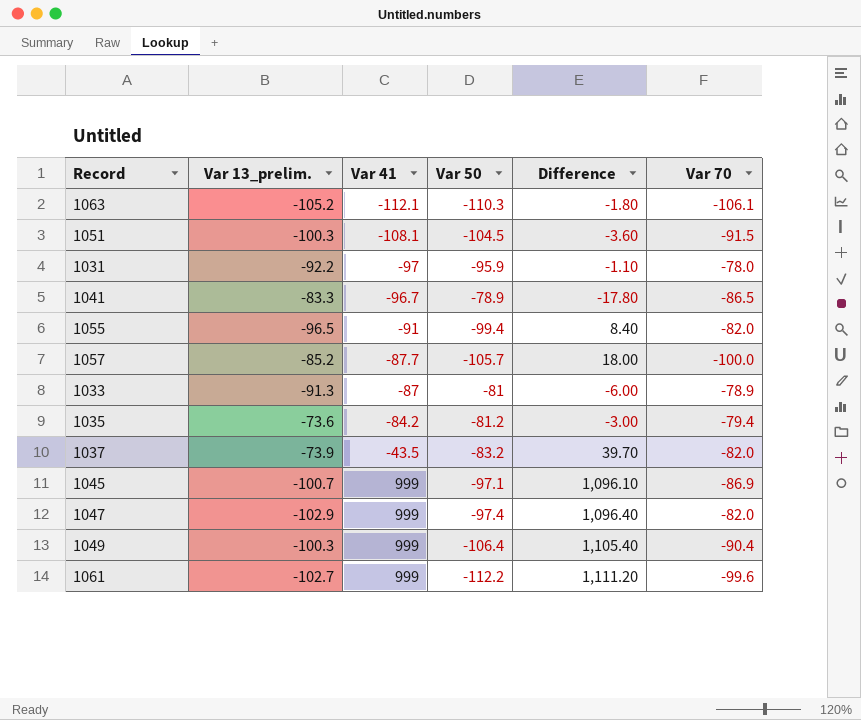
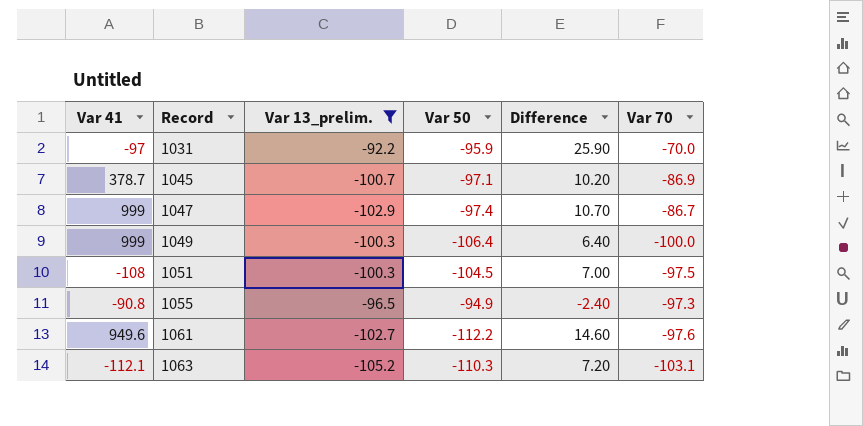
filter: none -> Var 13_prelim. <= -92.2
row order: Var 41 ascending -> Record ascending
column Var 41 | position: 3 -> 1
column Difference | formula: [Var 41] - [Var 50] -> [Var 70] - [Var 50]
1031 | Var 70: -78.0 -> -70.0
1045 | Var 41: 999 -> 378.7
1047 | Var 70: -82.0 -> -86.7
1049 | Var 70: -90.4 -> -100.0
1051 | Var 41: -108.1 -> -108
1051 | Var 70: -91.5 -> -97.5
1055 | Var 41: -91 -> -90.8
1055 | Var 50: -99.4 -> -94.9
1055 | Var 70: -82.0 -> -97.3
1061 | Var 41: 999 -> 949.6
1061 | Var 70: -99.6 -> -97.6
1063 | Var 70: -106.1 -> -103.1

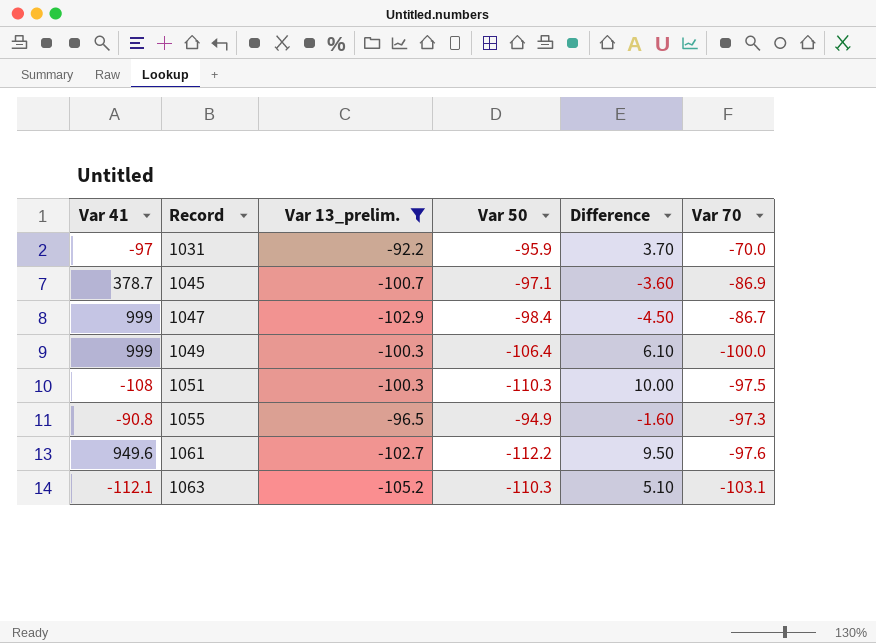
column Difference | formula: [Var 70] - [Var 50] -> [Var 13_prelim.] - [Var 50]
1047 | Var 50: -97.4 -> -98.4
1051 | Var 50: -104.5 -> -110.3

